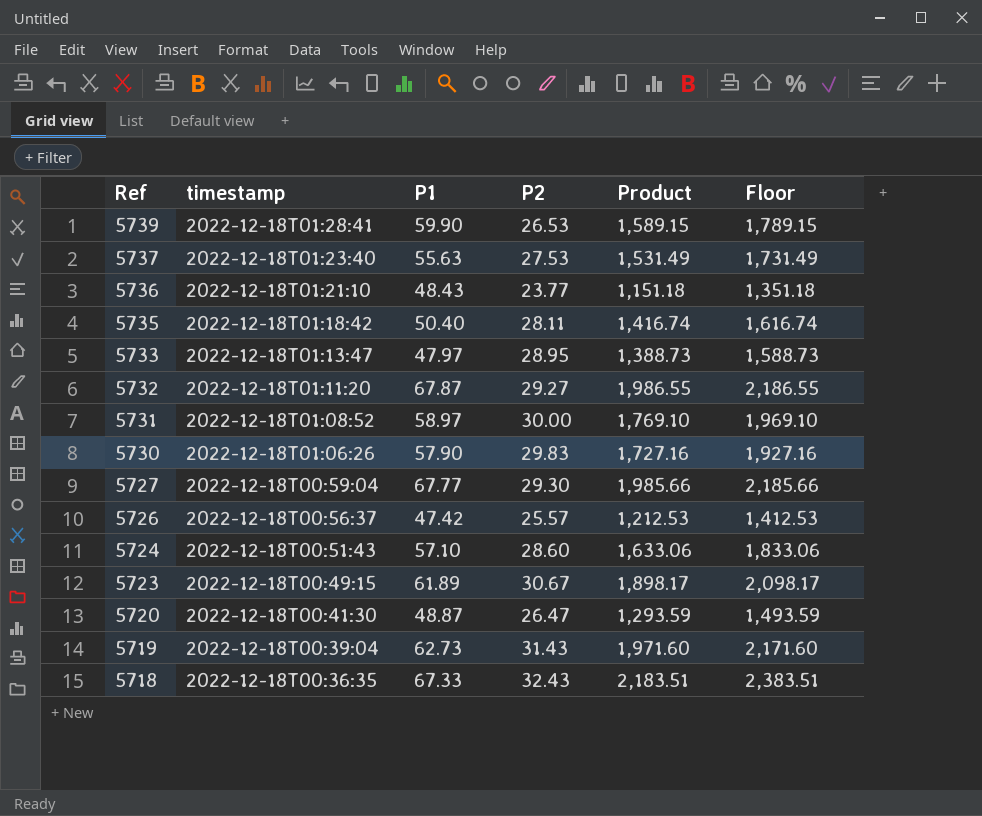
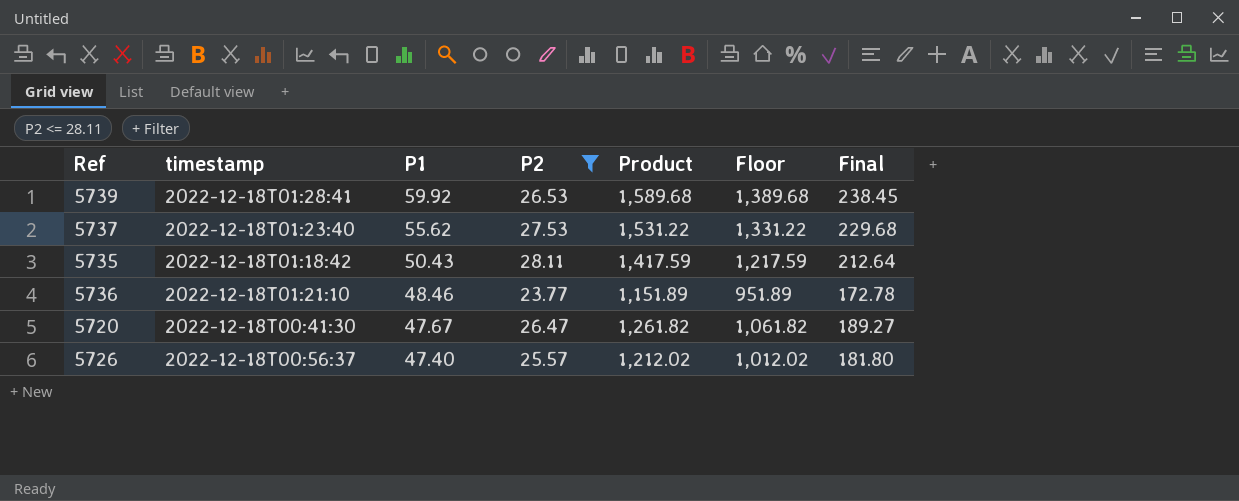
filter: none -> P2 <= 28.11
row order: Ref descending -> P1 descending
column Floor | formula: [Product] + 200 -> [Product] - 200
column Final | formula: none -> [Product] * 0.15
5739 | P1: 59.90 -> 59.92
5739 | Product: 1,589.15 -> 1,589.68
5737 | P1: 55.63 -> 55.62
5737 | Product: 1,531.49 -> 1,531.22
5735 | P1: 50.40 -> 50.43
5735 | Product: 1,416.74 -> 1,417.59
5736 | P1: 48.43 -> 48.46
5736 | Product: 1,151.18 -> 1,151.89
5720 | P1: 48.87 -> 47.67
5720 | Product: 1,293.59 -> 1,261.82
5726 | P1: 47.42 -> 47.40
5726 | Product: 1,212.53 -> 1,212.02

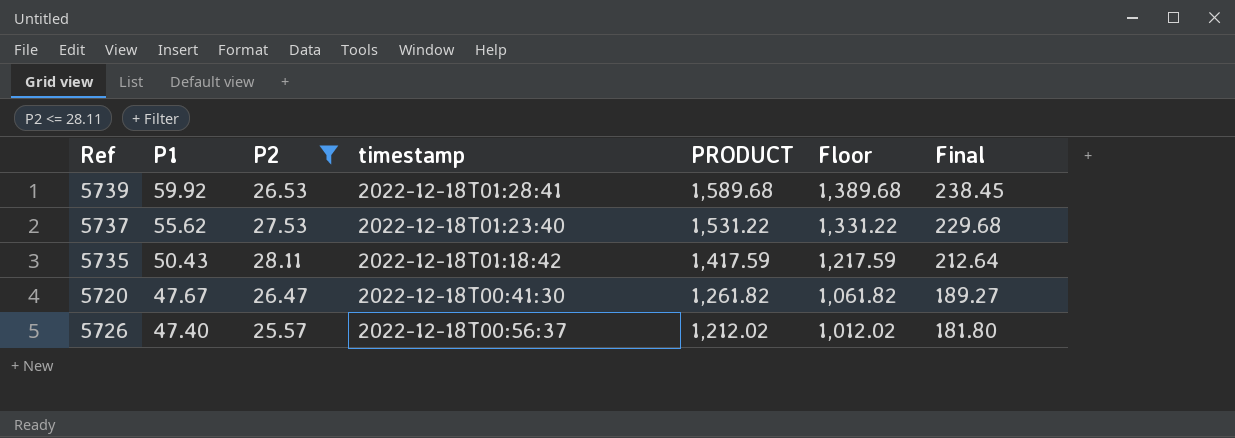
column timestamp | position: 2 -> 4
column name: Product -> PRODUCT
row 5736: 2022-12-18T01:21:10 | 48.46 | 23.77 | 1,151.89 | 951.89 | 172.78 -> none

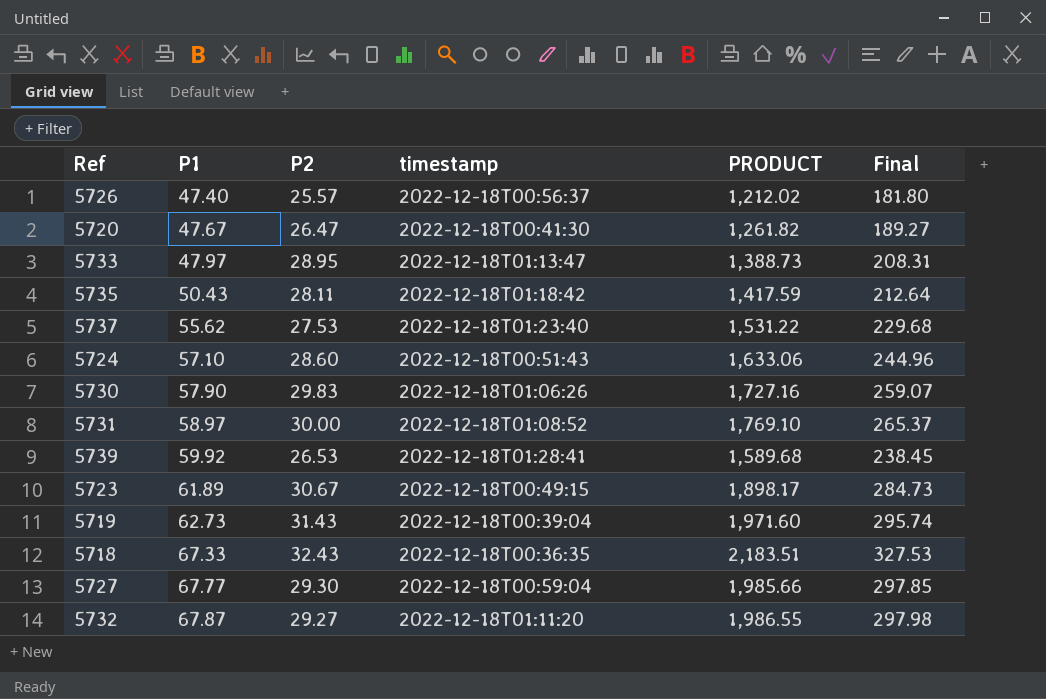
filter: P2 <= 28.11 -> none
row order: P1 descending -> P1 ascending
column Floor | formula: [PRODUCT] - 200 -> none

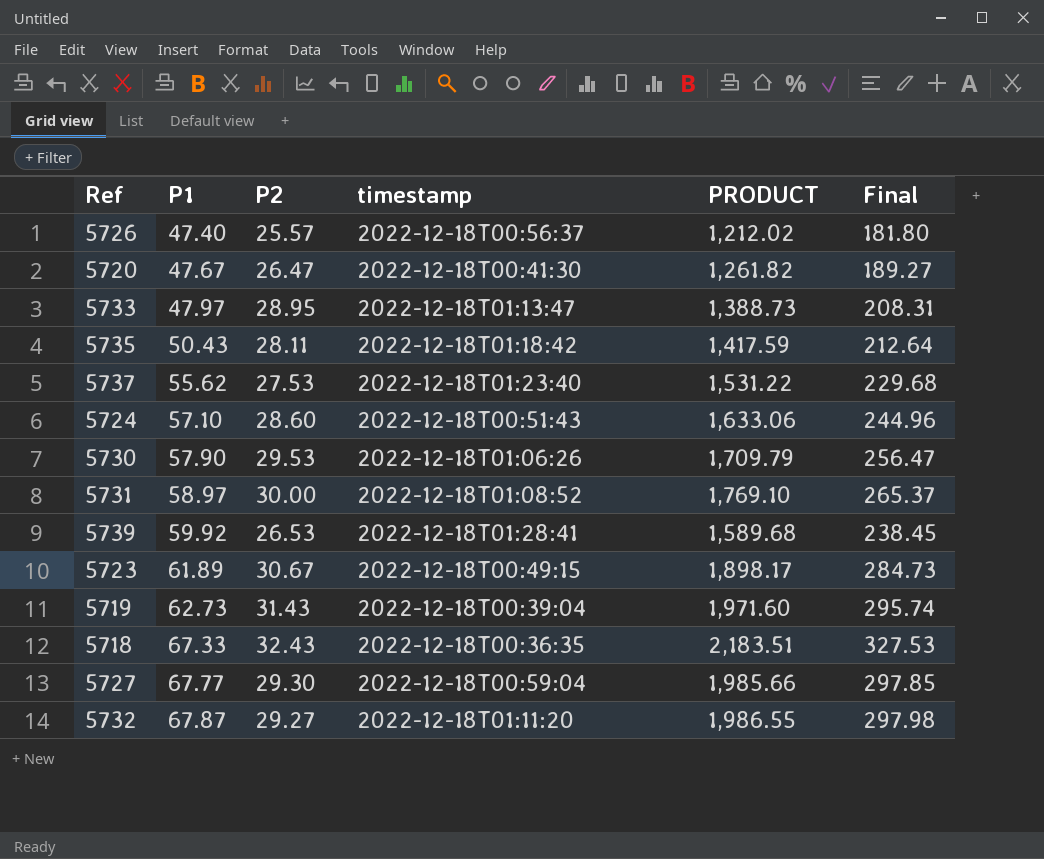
5730 | P2: 29.83 -> 29.53
5730 | PRODUCT: 1,727.16 -> 1,709.79
5730 | Final: 259.07 -> 256.47

